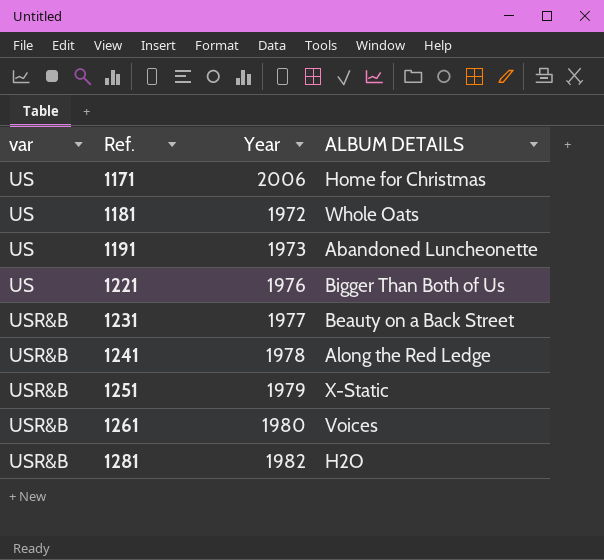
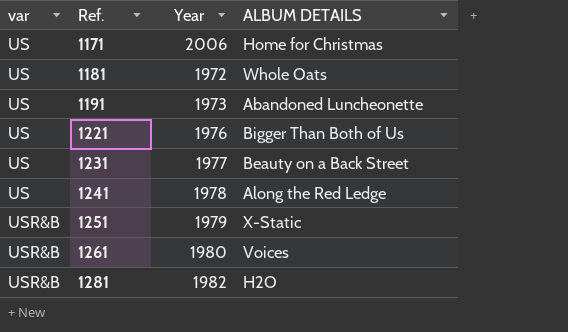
1231 | var: USR&B -> US
1241 | var: USR&B -> US

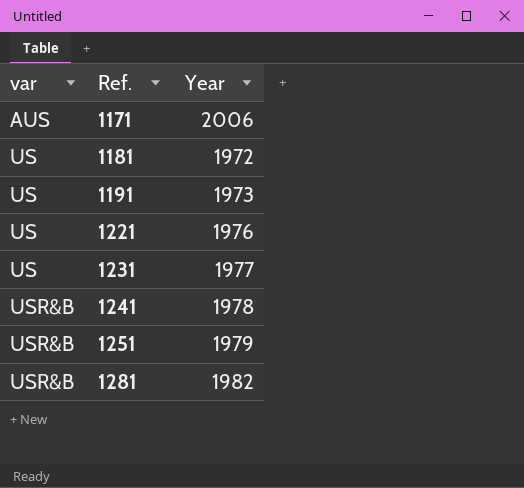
column ALBUM DETAILS | position: 4 -> none
row 1261: USR&B | 1980 | Voices -> none
1171 | var: US -> AUS
1241 | var: US -> USR&B

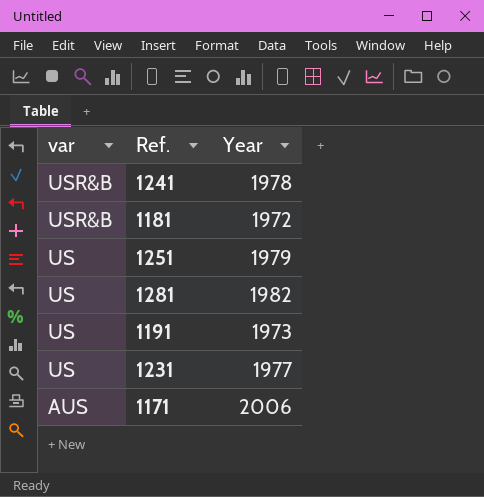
row order: var ascending -> var descending
row 1221: US | 1976 -> none
1181 | var: US -> USR&B
1251 | var: USR&B -> US
1281 | var: USR&B -> US

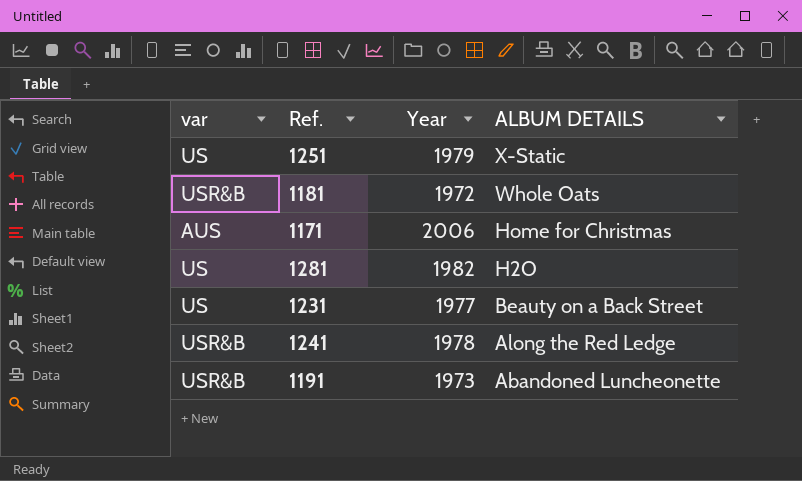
row order: var descending -> ALBUM DETAILS descending
column ALBUM DETAILS | position: none -> 4
1191 | var: US -> USR&B

